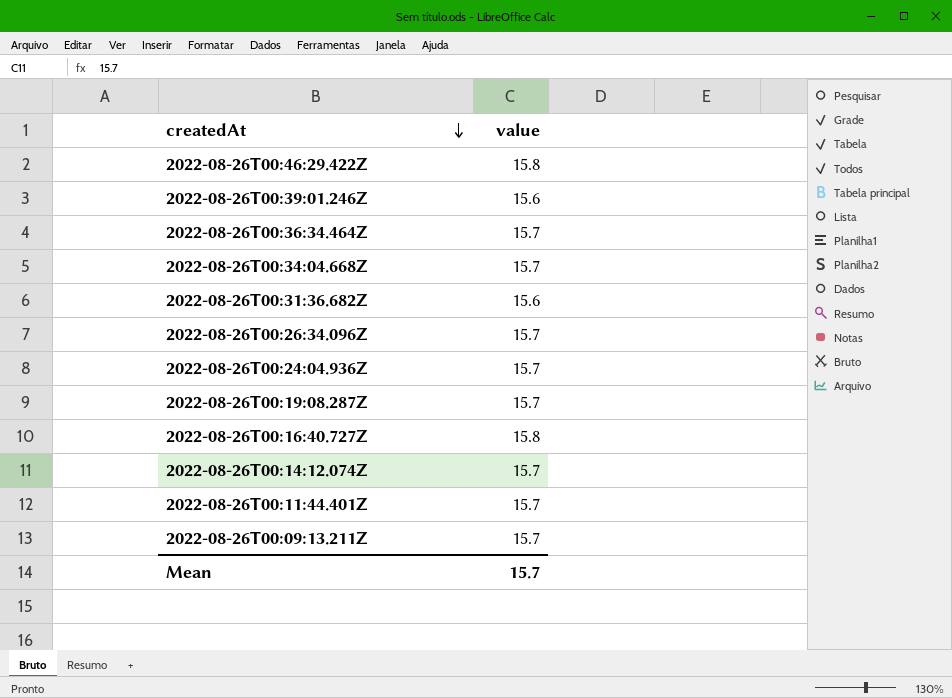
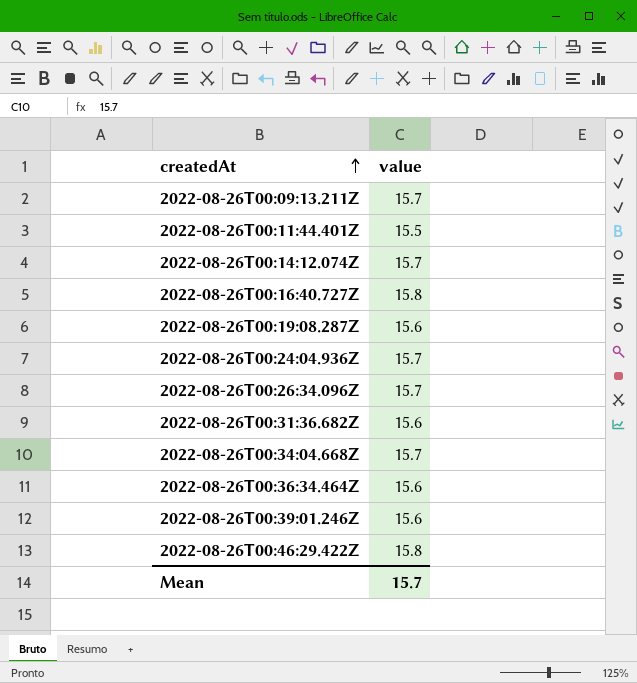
row order: createdAt descending -> createdAt ascending
2022-08-26T00:11:44.401Z | value: 15.7 -> 15.5
2022-08-26T00:19:08.287Z | value: 15.7 -> 15.6
2022-08-26T00:36:34.464Z | value: 15.7 -> 15.6

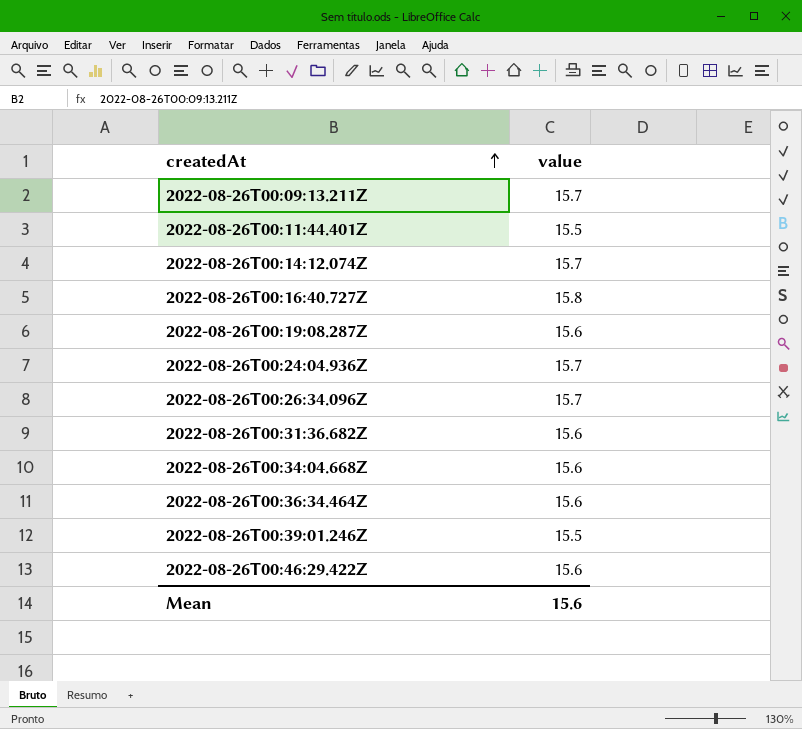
2022-08-26T00:34:04.668Z | value: 15.7 -> 15.6
2022-08-26T00:39:01.246Z | value: 15.6 -> 15.5
2022-08-26T00:46:29.422Z | value: 15.8 -> 15.6
Mean | value: 15.7 -> 15.6

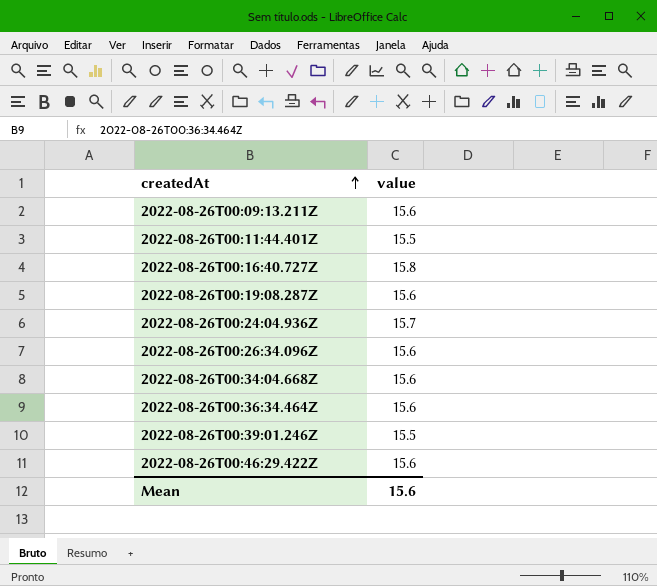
row 2022-08-26T00:14:12.074Z: 15.7 -> none
row 2022-08-26T00:31:36.682Z: 15.6 -> none
2022-08-26T00:09:13.211Z | value: 15.7 -> 15.6
2022-08-26T00:26:34.096Z | value: 15.7 -> 15.6

